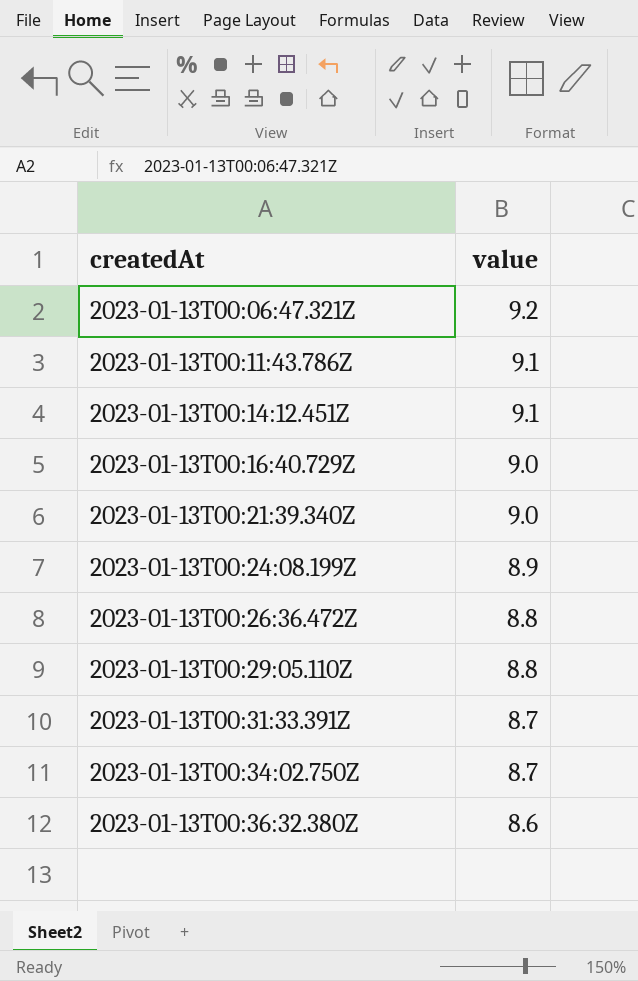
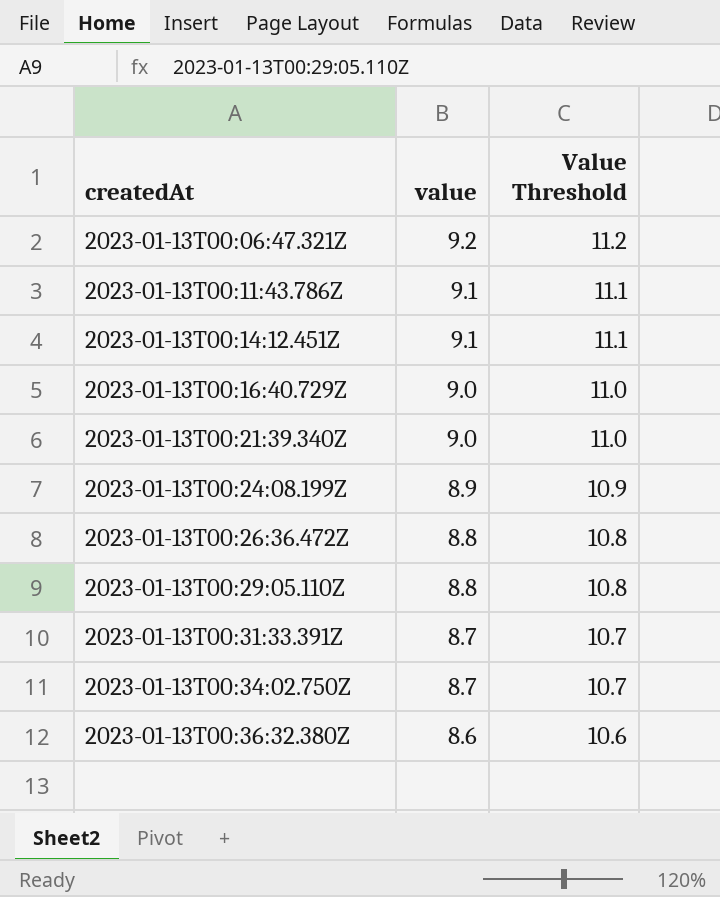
column Value Threshold | formula: none -> [value] + 2

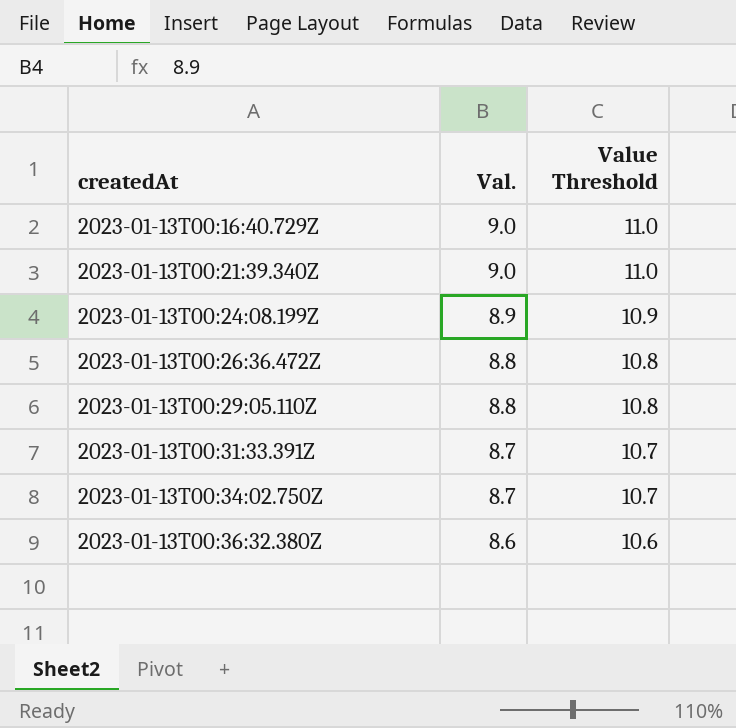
column name: value -> Val.
row 2023-01-13T00:06:47.321Z: 9.2 | 11.2 -> none
row 2023-01-13T00:11:43.786Z: 9.1 | 11.1 -> none
row 2023-01-13T00:14:12.451Z: 9.1 | 11.1 -> none

